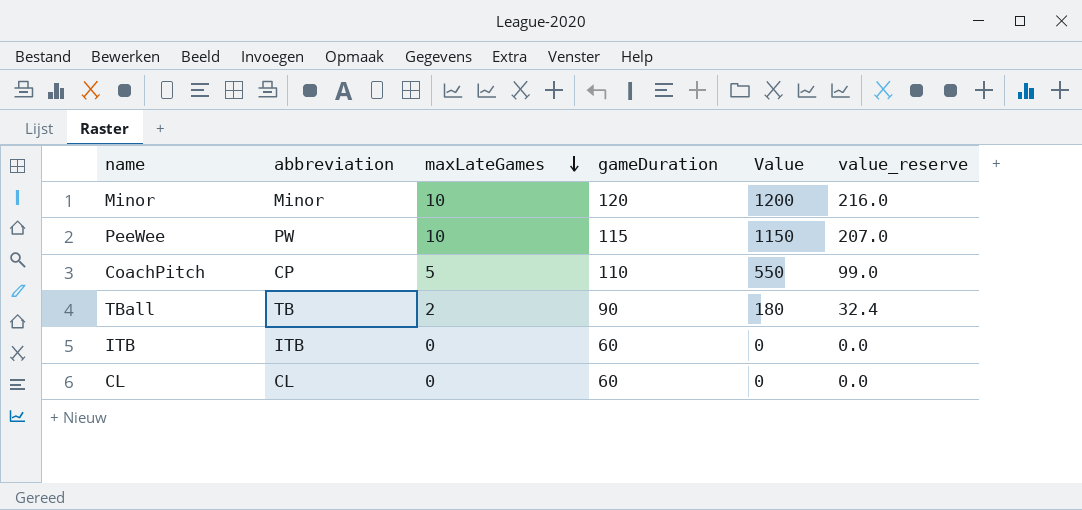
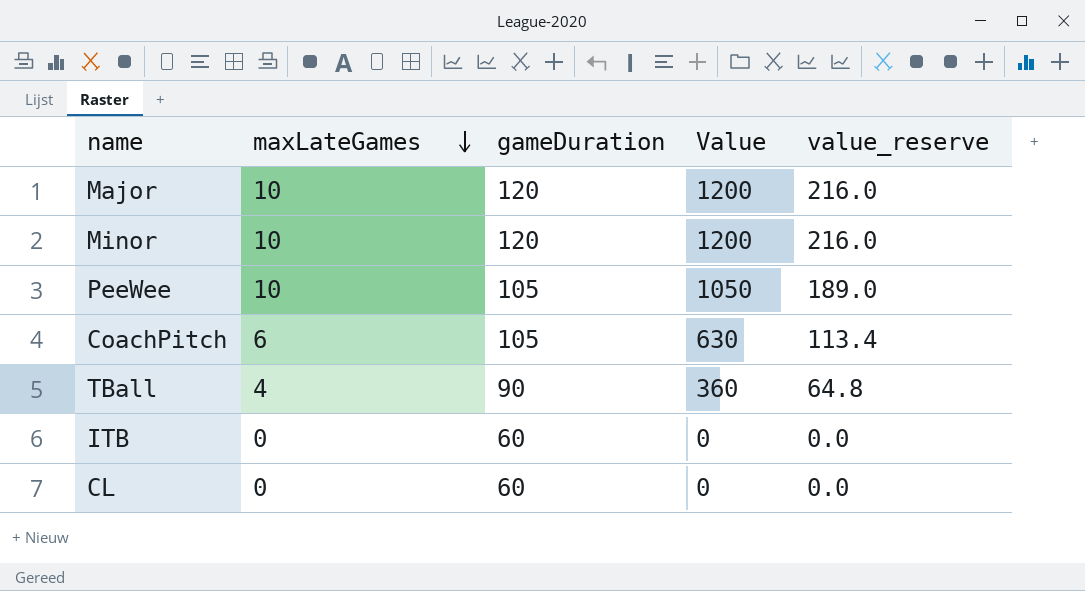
column abbreviation | position: 2 -> none
row Major: none -> 10 | 120 | 1200 | 216.0
PeeWee | gameDuration: 115 -> 105
PeeWee | Value: 1150 -> 1050
PeeWee | value_reserve: 207.0 -> 189.0
CoachPitch | maxLateGames: 5 -> 6
CoachPitch | gameDuration: 110 -> 105
CoachPitch | Value: 550 -> 630
CoachPitch | value_reserve: 99.0 -> 113.4
TBall | maxLateGames: 2 -> 4
TBall | Value: 180 -> 360
TBall | value_reserve: 32.4 -> 64.8

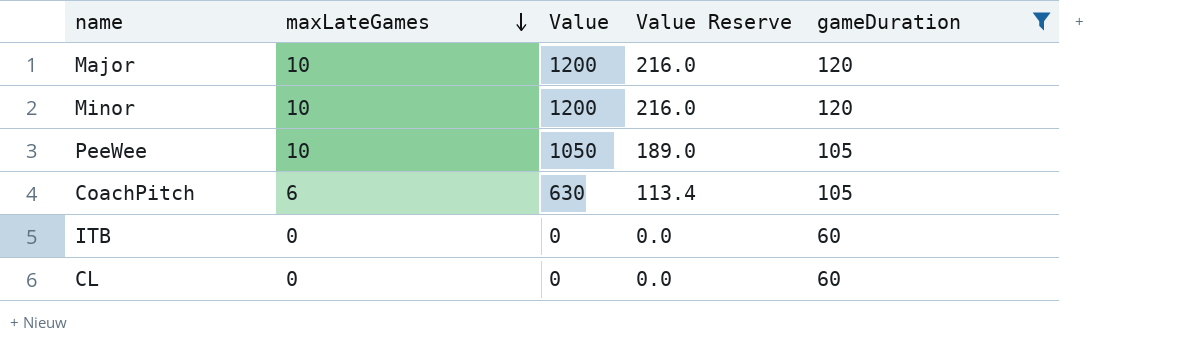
filter: none -> gameDuration != 90
column name: value_reserve -> Value Reserve
column gameDuration | position: 3 -> 5

